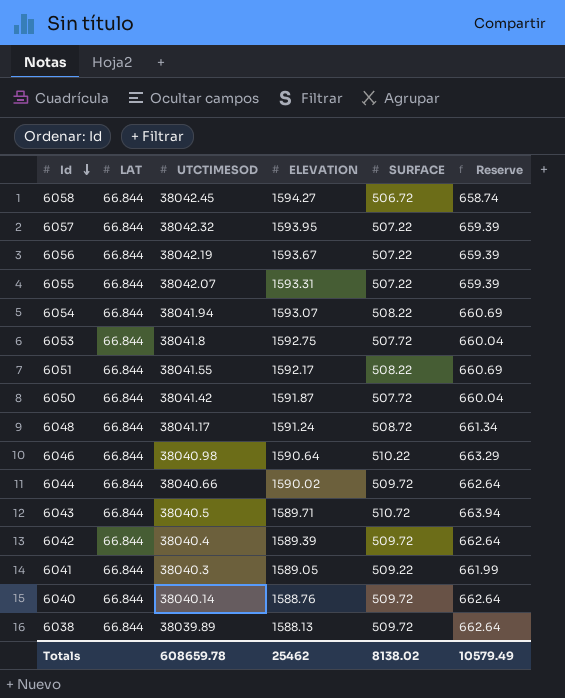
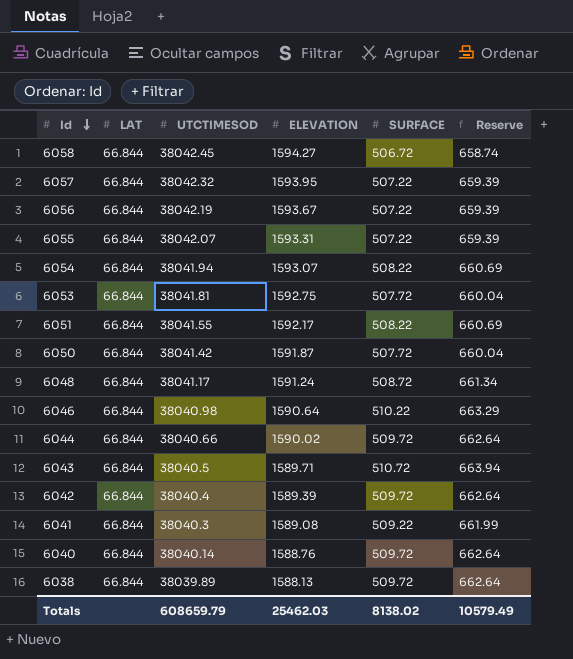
6053 | UTCTIMESOD: 38041.8 -> 38041.81
6041 | ELEVATION: 1589.05 -> 1589.08
Totals | UTCTIMESOD: 608659.78 -> 608659.79
Totals | ELEVATION: 25462 -> 25462.03

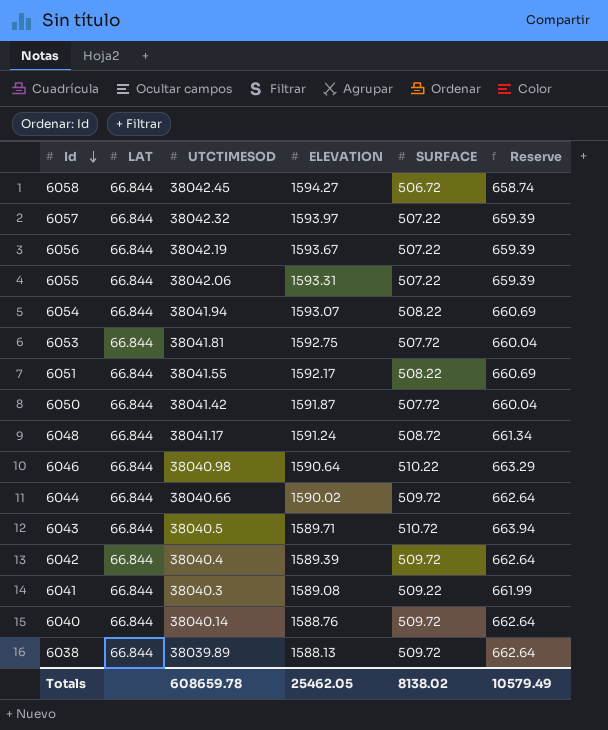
6057 | ELEVATION: 1593.95 -> 1593.97
6055 | UTCTIMESOD: 38042.07 -> 38042.06
Totals | UTCTIMESOD: 608659.79 -> 608659.78
Totals | ELEVATION: 25462.03 -> 25462.05

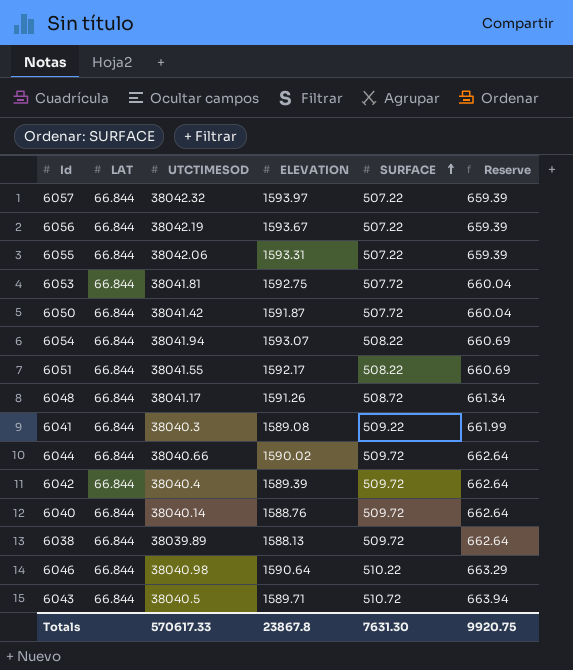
row order: Id descending -> SURFACE ascending
row 6058: 66.844 | 38042.45 | 1594.27 | 506.72 | 658.74 -> none
6048 | ELEVATION: 1591.24 -> 1591.26
Totals | UTCTIMESOD: 608659.78 -> 570617.33
Totals | ELEVATION: 25462.05 -> 23867.8
Totals | SURFACE: 8138.02 -> 7631.30
Totals | Reserve: 10579.49 -> 9920.75

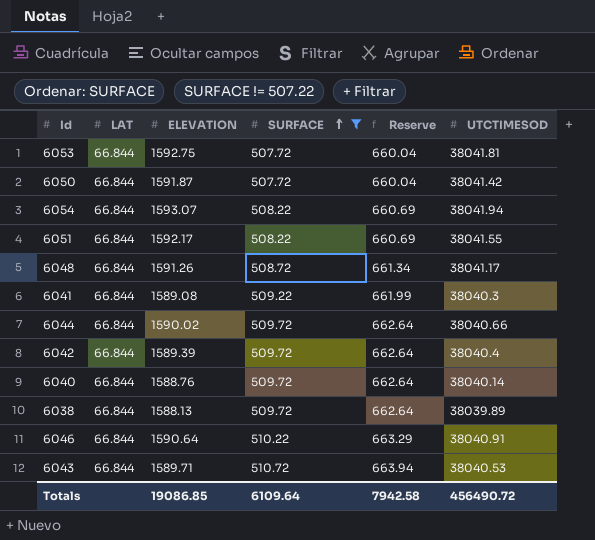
filter: none -> SURFACE != 507.22
column UTCTIMESOD | position: 3 -> 6
6046 | UTCTIMESOD: 38040.98 -> 38040.91
6043 | UTCTIMESOD: 38040.5 -> 38040.53
Totals | ELEVATION: 23867.8 -> 19086.85
Totals | SURFACE: 7631.30 -> 6109.64
Totals | Reserve: 9920.75 -> 7942.58
Totals | UTCTIMESOD: 570617.33 -> 456490.72

